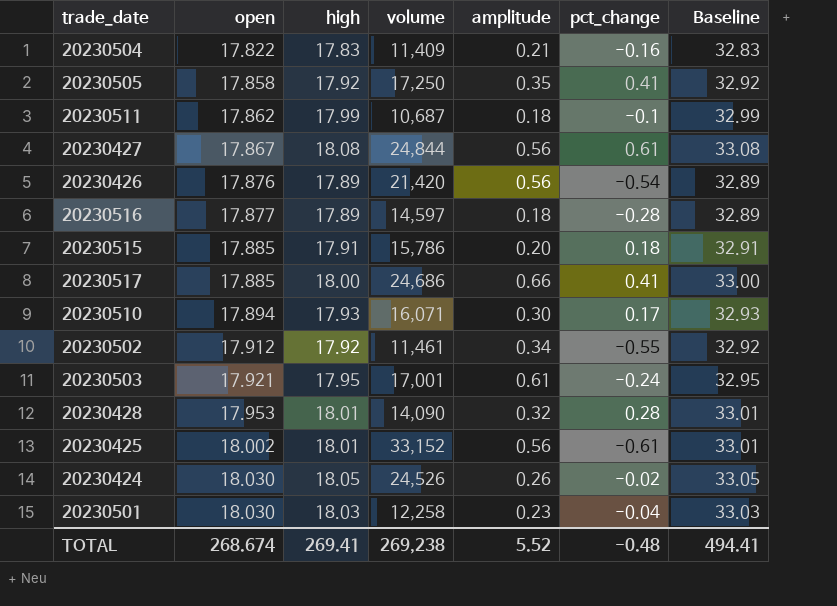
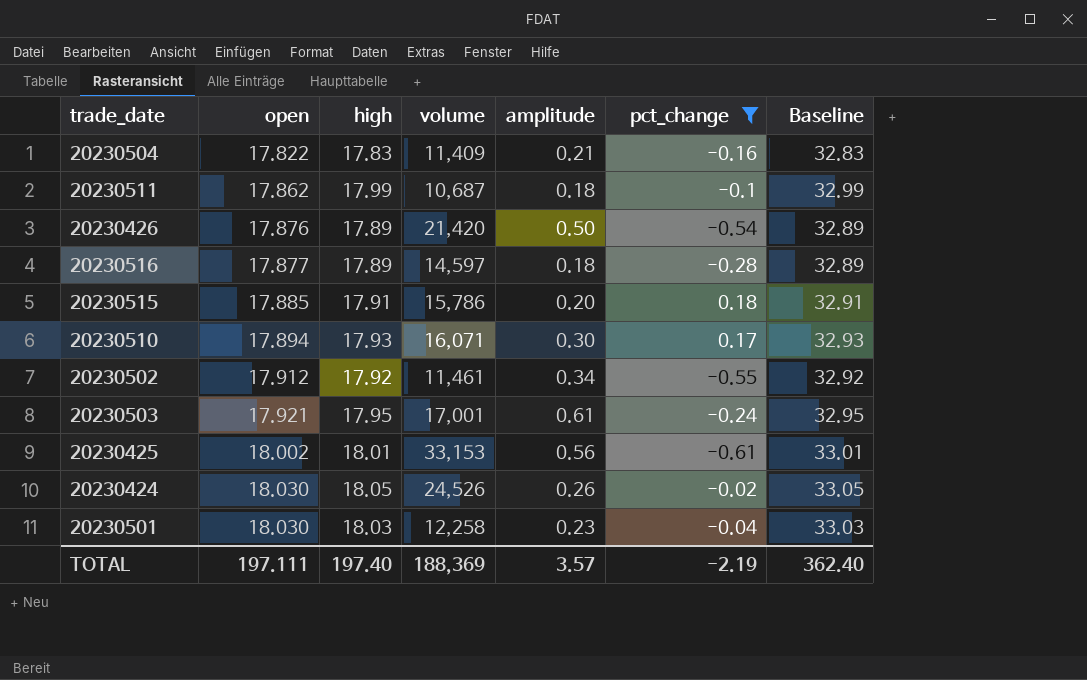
filter: none -> pct_change <= 0.18
20230426 | amplitude: 0.56 -> 0.50
20230425 | volume: 33,152 -> 33,153
TOTAL | open: 268.674 -> 197.111
TOTAL | high: 269.41 -> 197.40
TOTAL | volume: 269,238 -> 188,369
TOTAL | amplitude: 5.52 -> 3.57
TOTAL | pct_change: -0.48 -> -2.19
TOTAL | Baseline: 494.41 -> 362.40

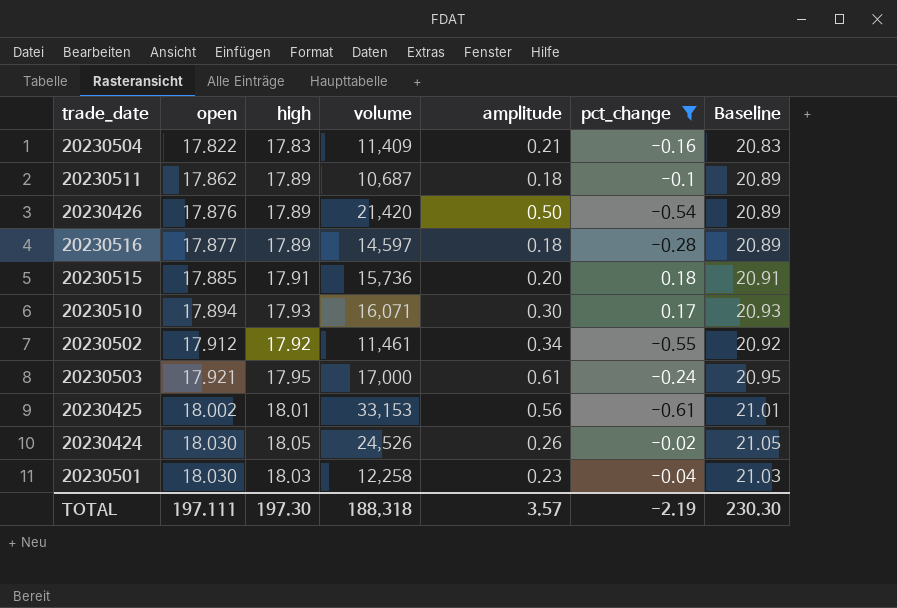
column Baseline | formula: [high] + 15 -> [high] + 3
20230511 | high: 17.99 -> 17.89
20230515 | volume: 15,786 -> 15,736
20230503 | volume: 17,001 -> 17,000
TOTAL | high: 197.40 -> 197.30
TOTAL | volume: 188,369 -> 188,318
TOTAL | Baseline: 362.40 -> 230.30

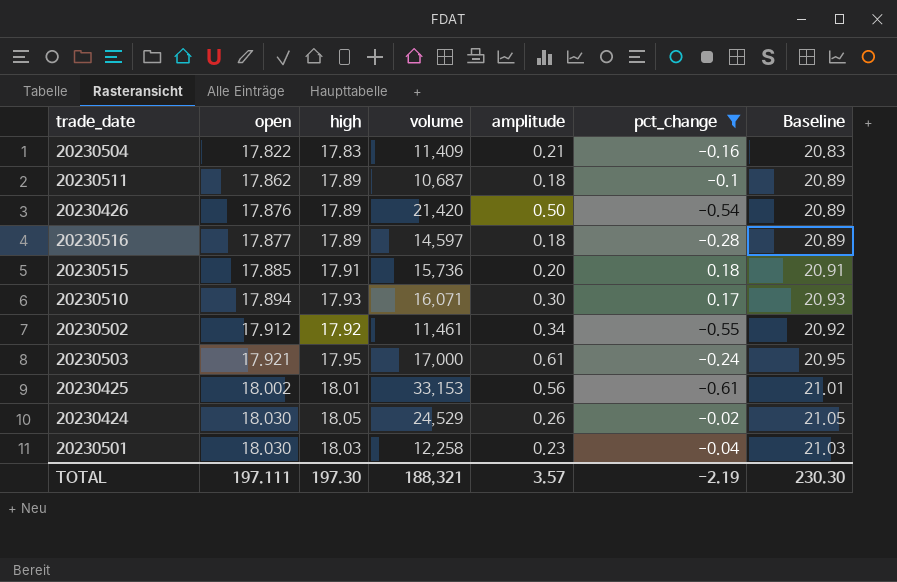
20230424 | volume: 24,526 -> 24,529
TOTAL | volume: 188,318 -> 188,321

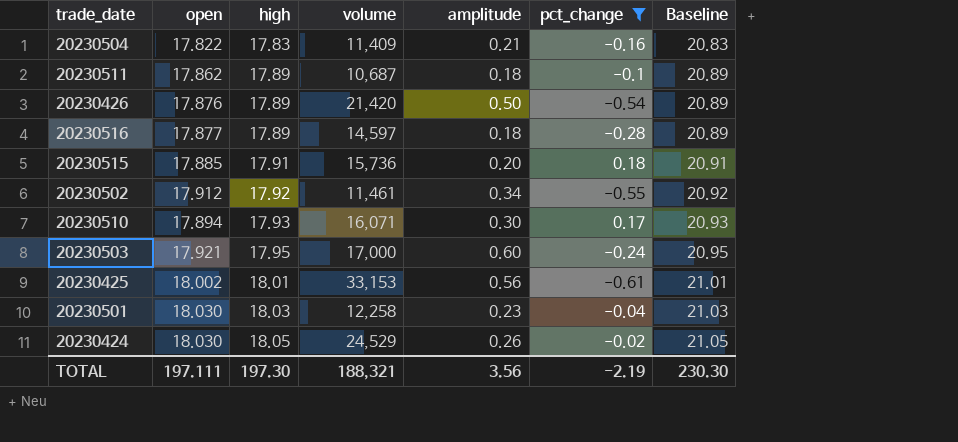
row order: open ascending -> high ascending
20230503 | amplitude: 0.61 -> 0.60
TOTAL | amplitude: 3.57 -> 3.56

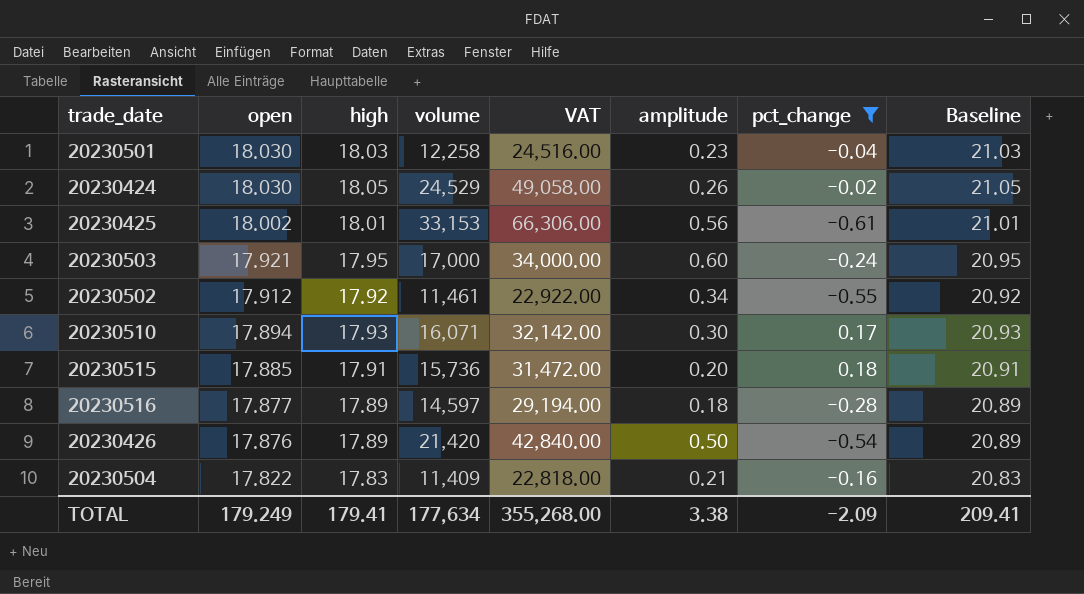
row order: high ascending -> open descending
column VAT | formula: none -> [volume] * 2
row 20230511: 17.862 | 17.89 | 10,687 | 0.18 | -0.1 | 20.89 -> none
TOTAL | open: 197.111 -> 179.249
TOTAL | high: 197.30 -> 179.41
TOTAL | volume: 188,321 -> 177,634
TOTAL | amplitude: 3.56 -> 3.38
TOTAL | pct_change: -2.19 -> -2.09
TOTAL | Baseline: 230.30 -> 209.41

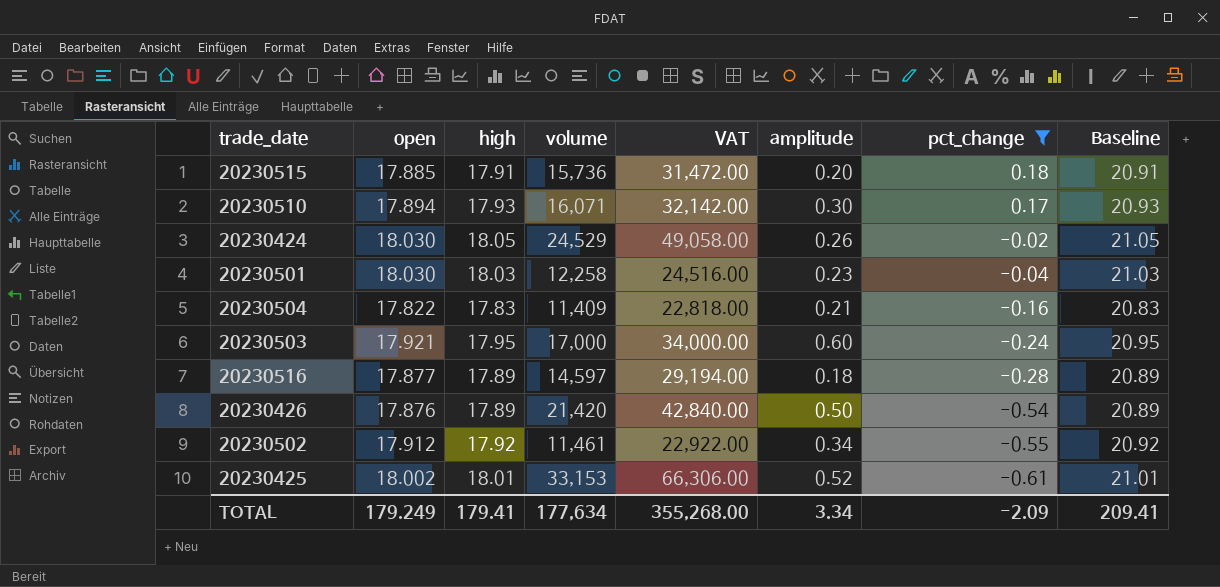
row order: open descending -> pct_change descending
20230425 | amplitude: 0.56 -> 0.52
TOTAL | amplitude: 3.38 -> 3.34

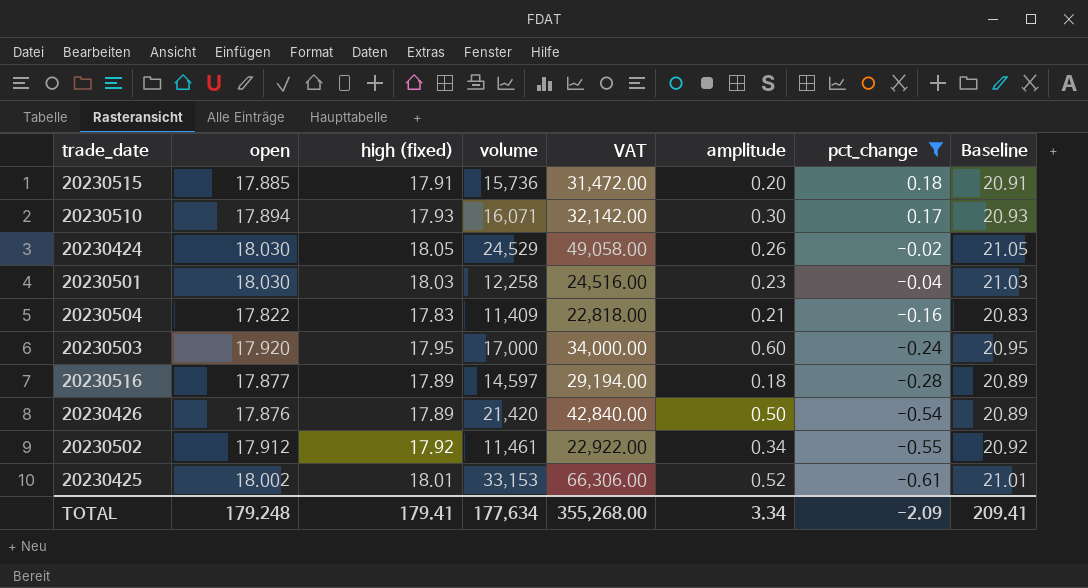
column name: high -> high (fixed)
20230503 | open: 17.921 -> 17.920
TOTAL | open: 179.249 -> 179.248

